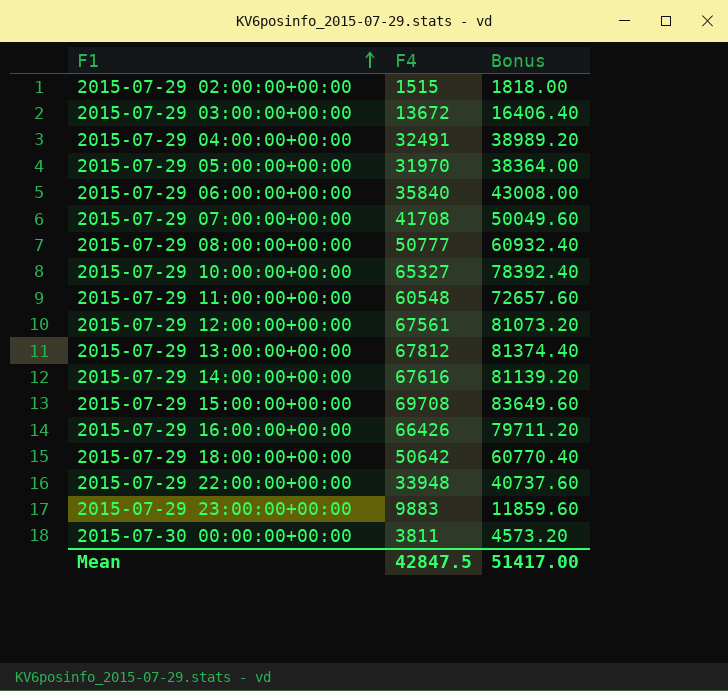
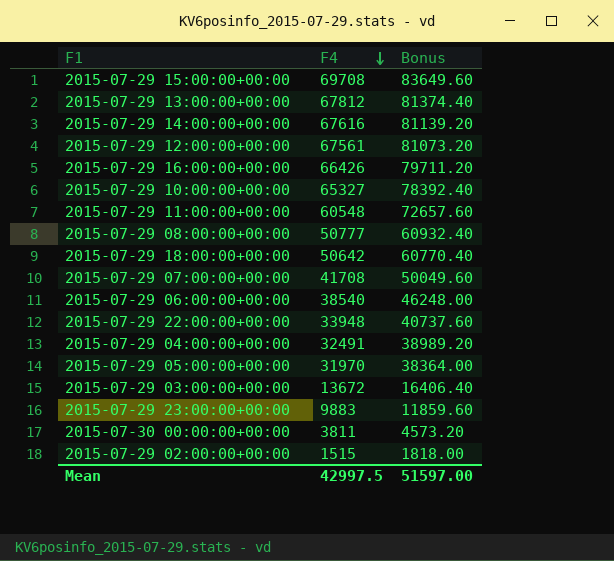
row order: F1 ascending -> F4 descending
2015-07-29 06:00:00+00:00 | F4: 35840 -> 38540
2015-07-29 06:00:00+00:00 | Bonus: 43008.00 -> 46248.00
Mean | F4: 42847.5 -> 42997.5
Mean | Bonus: 51417.00 -> 51597.00

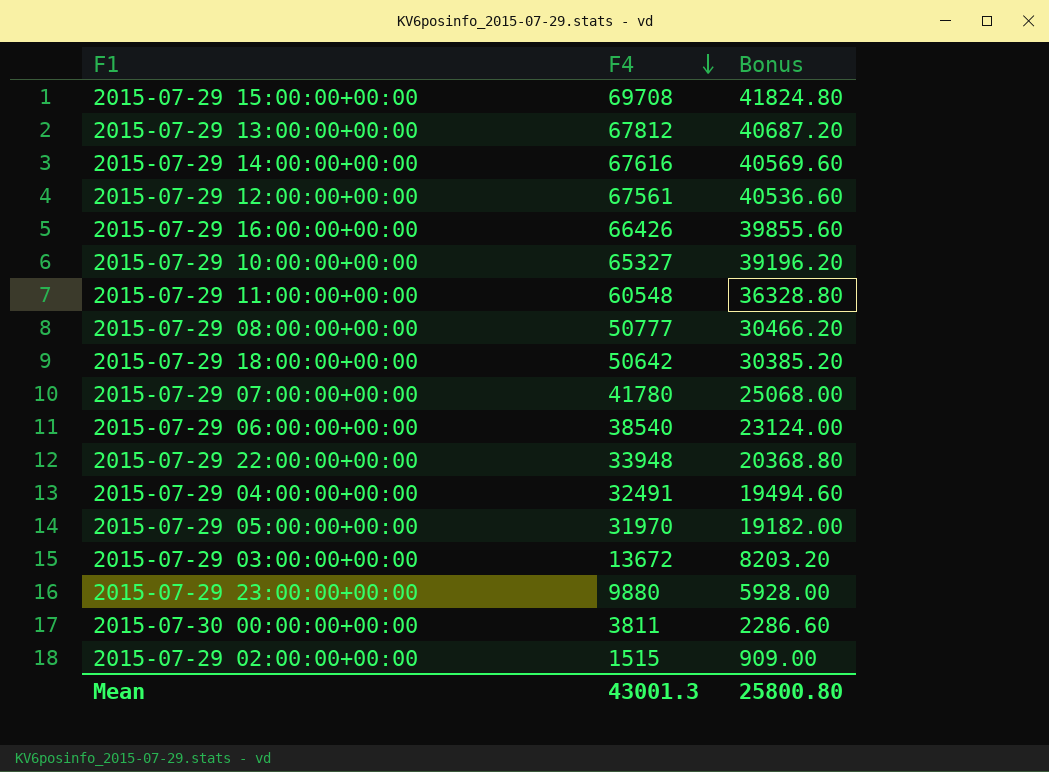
column Bonus | formula: [F4] * 1.2 -> [F4] * 0.6
2015-07-29 07:00:00+00:00 | F4: 41708 -> 41780
2015-07-29 23:00:00+00:00 | F4: 9883 -> 9880
Mean | F4: 42997.5 -> 43001.3
Mean | Bonus: 51597.00 -> 25800.80

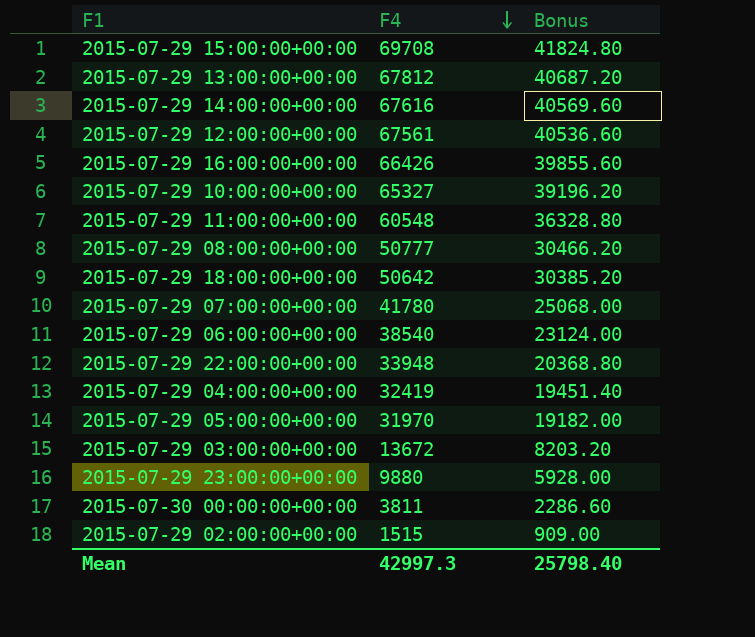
2015-07-29 04:00:00+00:00 | F4: 32491 -> 32419
2015-07-29 04:00:00+00:00 | Bonus: 19494.60 -> 19451.40
Mean | F4: 43001.3 -> 42997.3
Mean | Bonus: 25800.80 -> 25798.40

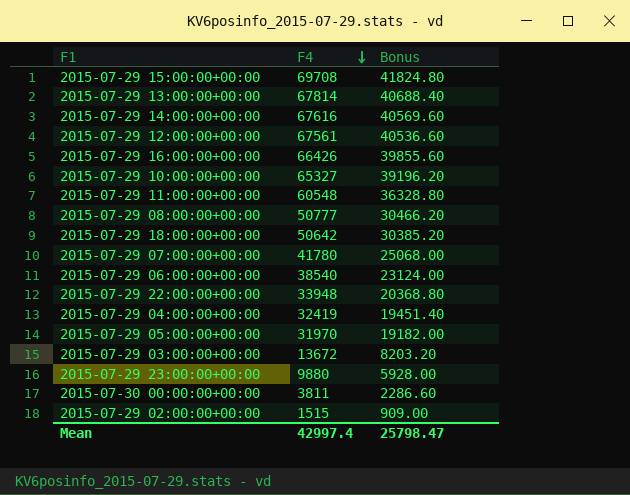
2015-07-29 13:00:00+00:00 | F4: 67812 -> 67814
2015-07-29 13:00:00+00:00 | Bonus: 40687.20 -> 40688.40
Mean | F4: 42997.3 -> 42997.4
Mean | Bonus: 25798.40 -> 25798.47

